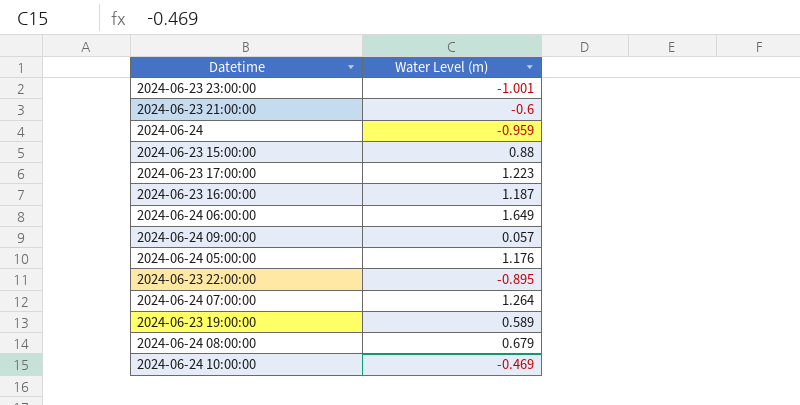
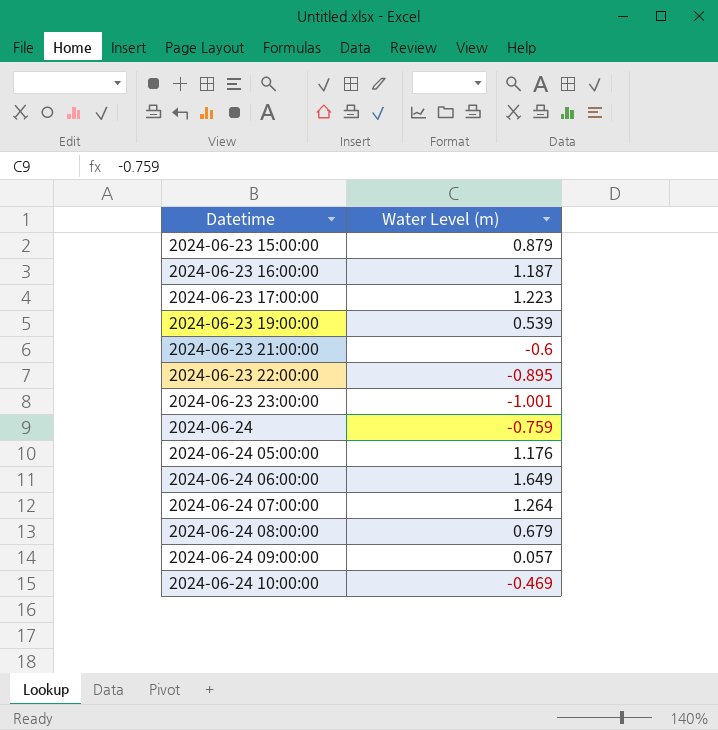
row order: none -> Datetime ascending
2024-06-23 15:00:00 | Water Level (m): 0.88 -> 0.879
2024-06-23 19:00:00 | Water Level (m): 0.589 -> 0.539
2024-06-24 | Water Level (m): -0.959 -> -0.759

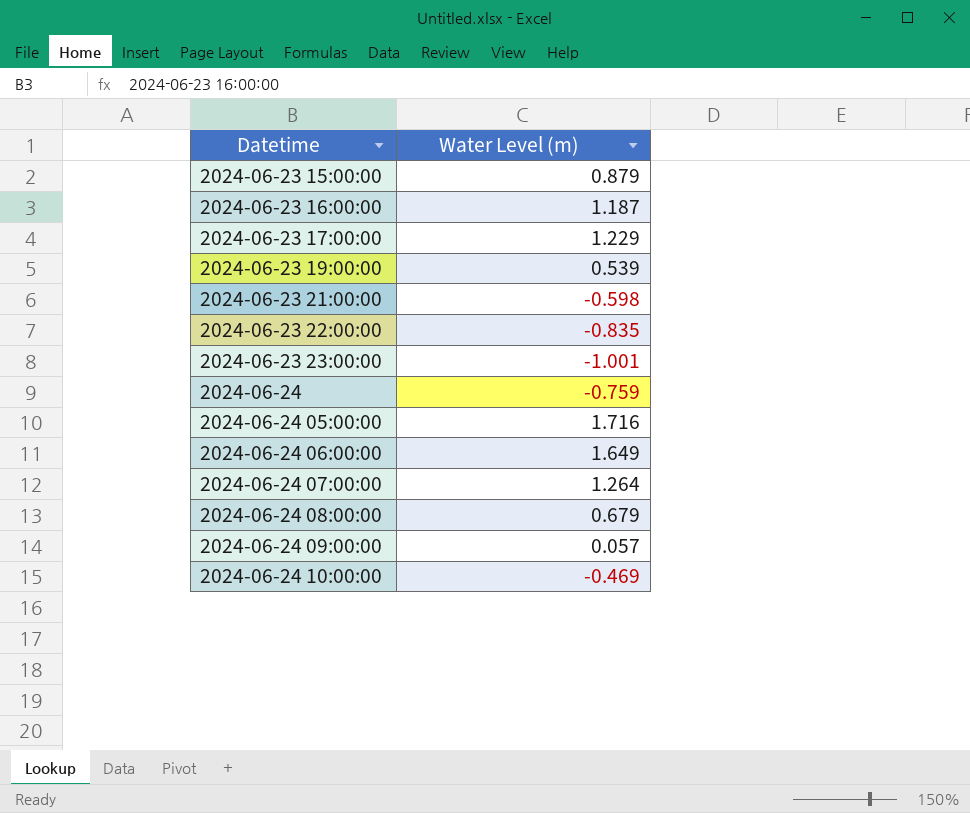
2024-06-23 17:00:00 | Water Level (m): 1.223 -> 1.229
2024-06-23 21:00:00 | Water Level (m): -0.6 -> -0.598
2024-06-23 22:00:00 | Water Level (m): -0.895 -> -0.835
2024-06-24 05:00:00 | Water Level (m): 1.176 -> 1.716

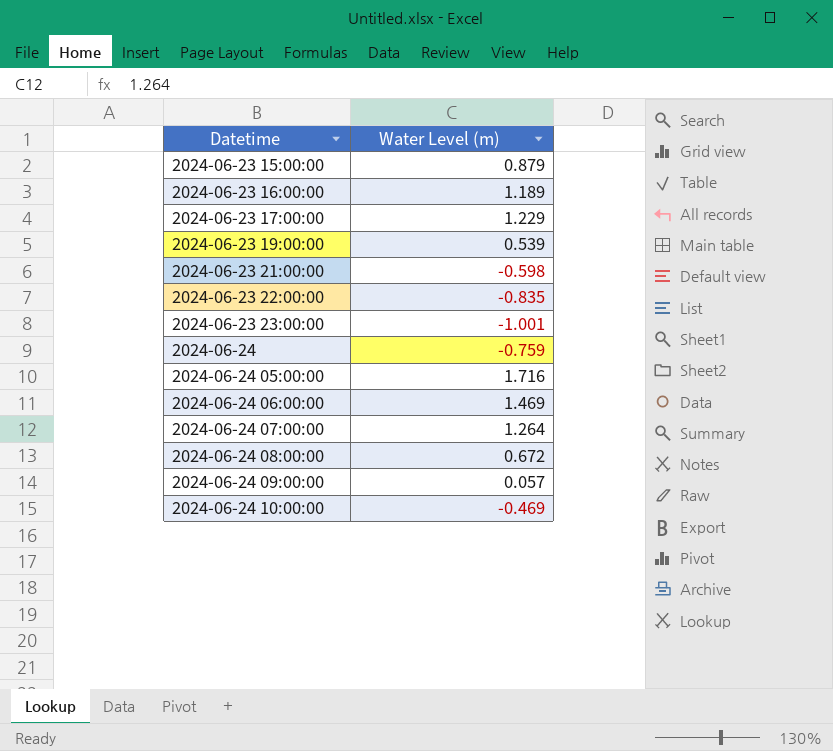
2024-06-23 16:00:00 | Water Level (m): 1.187 -> 1.189
2024-06-24 06:00:00 | Water Level (m): 1.649 -> 1.469
2024-06-24 08:00:00 | Water Level (m): 0.679 -> 0.672

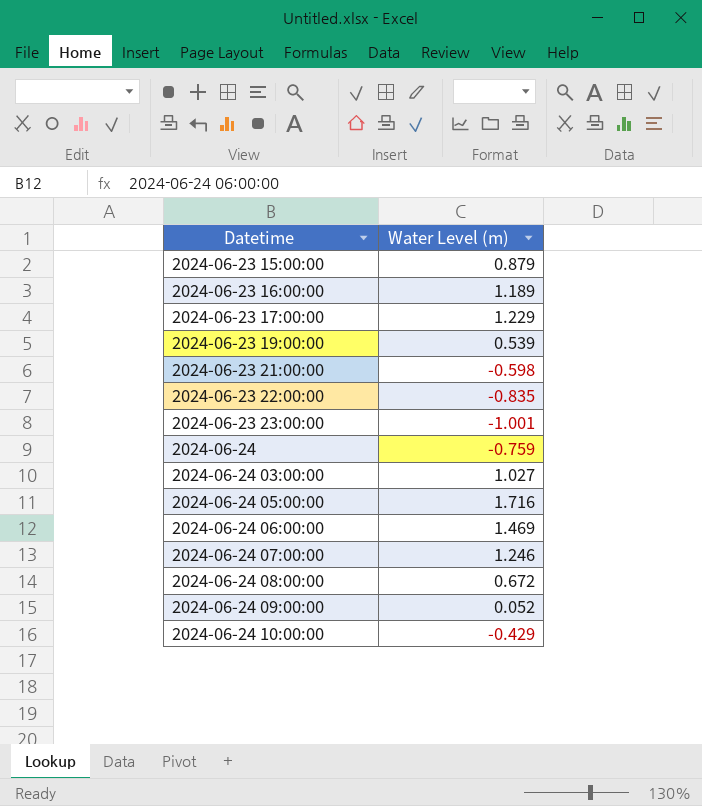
row 2024-06-24 03:00:00: none -> 1.027
2024-06-24 07:00:00 | Water Level (m): 1.264 -> 1.246
2024-06-24 09:00:00 | Water Level (m): 0.057 -> 0.052
2024-06-24 10:00:00 | Water Level (m): -0.469 -> -0.429

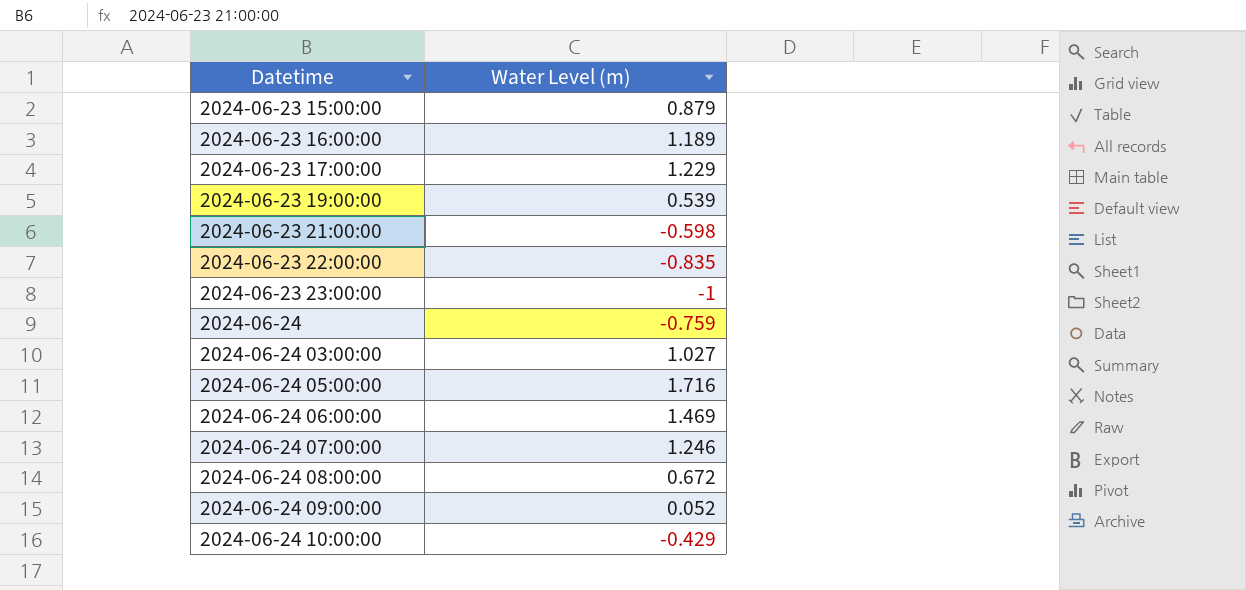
2024-06-23 23:00:00 | Water Level (m): -1.001 -> -1

